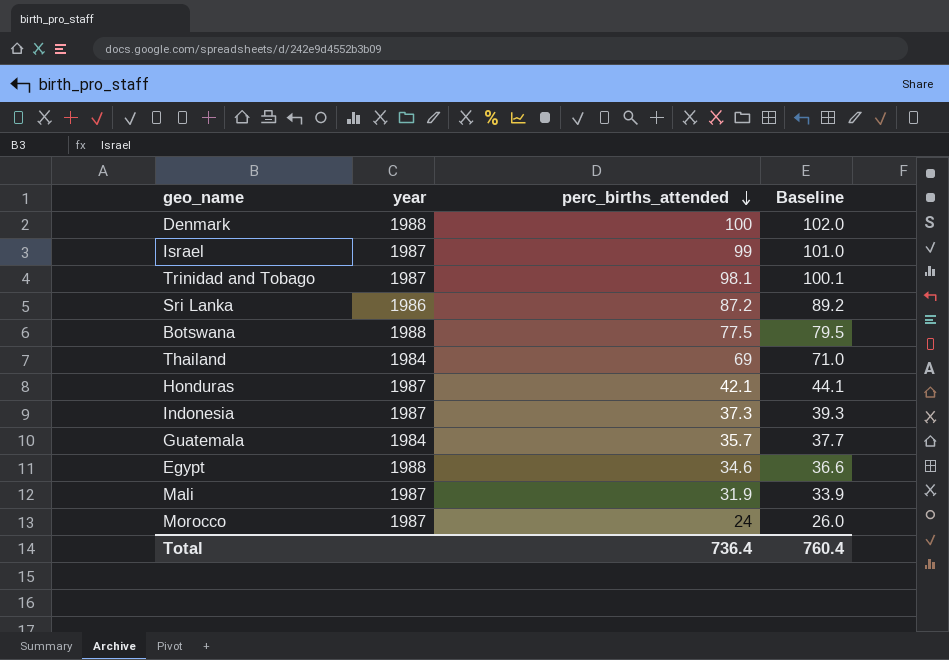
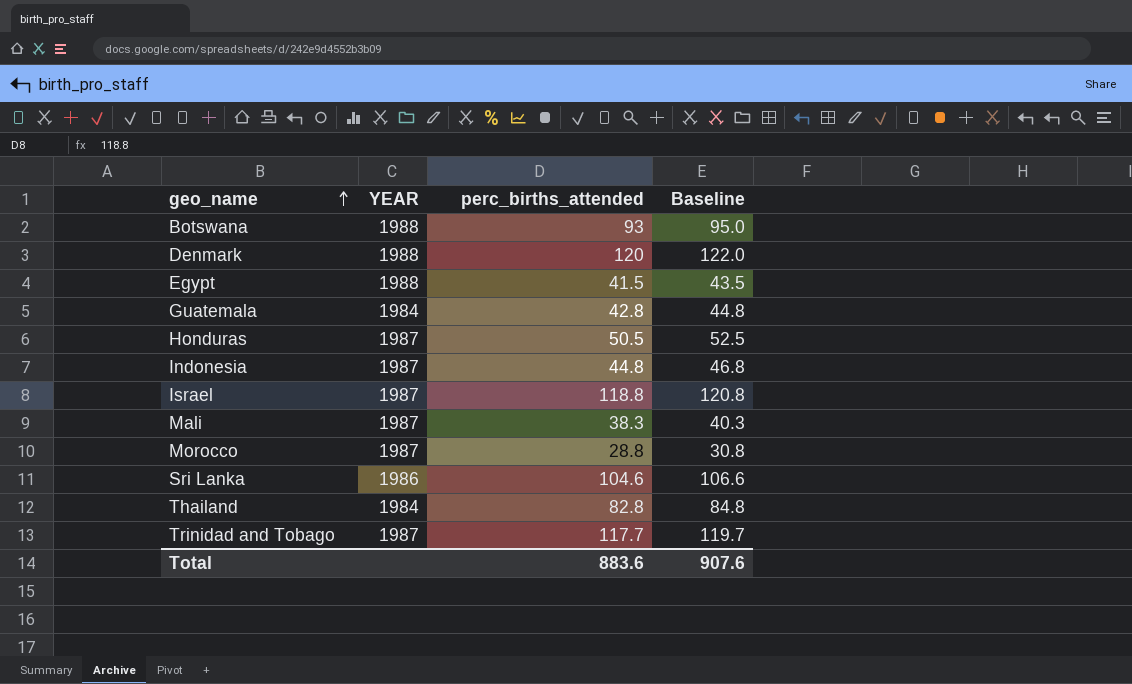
row order: perc_births_attended descending -> geo_name ascending
column name: year -> YEAR
Botswana | perc_births_attended: 77.5 -> 93
Botswana | Baseline: 79.5 -> 95.0
Denmark | perc_births_attended: 100 -> 120
Denmark | Baseline: 102.0 -> 122.0
Egypt | perc_births_attended: 34.6 -> 41.5
Egypt | Baseline: 36.6 -> 43.5
Guatemala | perc_births_attended: 35.7 -> 42.8
Guatemala | Baseline: 37.7 -> 44.8
Honduras | perc_births_attended: 42.1 -> 50.5
Honduras | Baseline: 44.1 -> 52.5
Indonesia | perc_births_attended: 37.3 -> 44.8
Indonesia | Baseline: 39.3 -> 46.8
Israel | perc_births_attended: 99 -> 118.8
Israel | Baseline: 101.0 -> 120.8
Mali | perc_births_attended: 31.9 -> 38.3
Mali | Baseline: 33.9 -> 40.3
Morocco | perc_births_attended: 24 -> 28.8
Morocco | Baseline: 26.0 -> 30.8
Sri Lanka | perc_births_attended: 87.2 -> 104.6
Sri Lanka | Baseline: 89.2 -> 106.6
Thailand | perc_births_attended: 69 -> 82.8
Thailand | Baseline: 71.0 -> 84.8
Trinidad and Tobago | perc_births_attended: 98.1 -> 117.7
Trinidad and Tobago | Baseline: 100.1 -> 119.7
Total | perc_births_attended: 736.4 -> 883.6
Total | Baseline: 760.4 -> 907.6

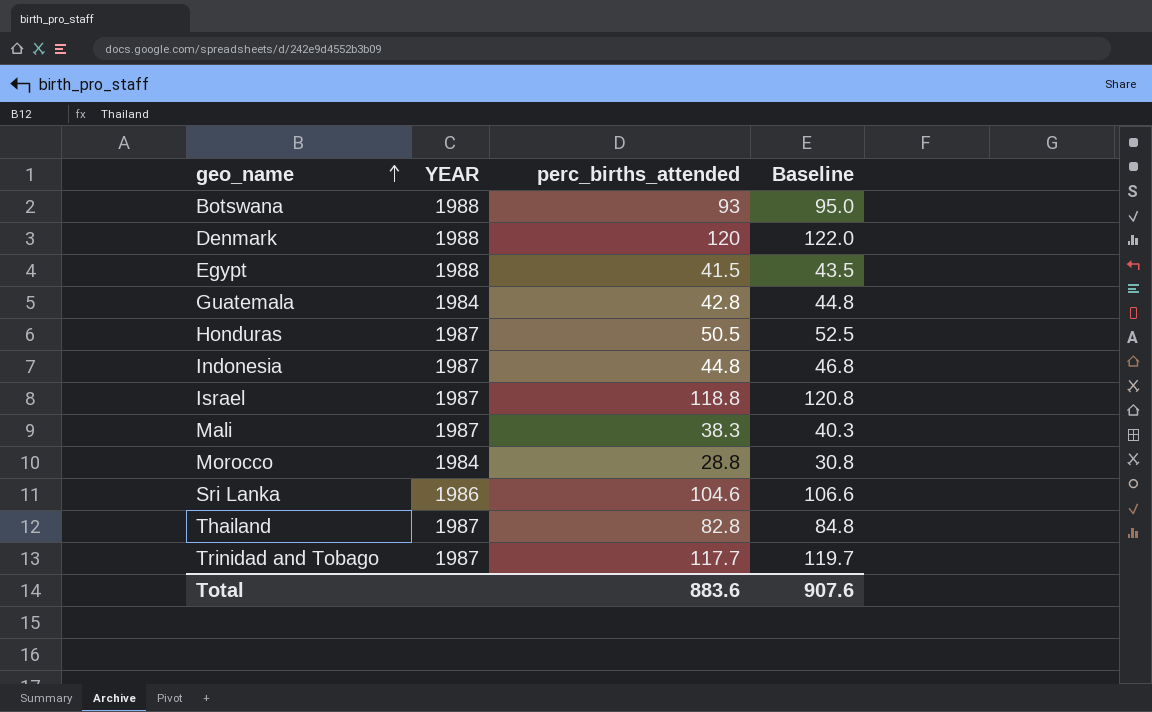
Morocco | YEAR: 1987 -> 1984
Thailand | YEAR: 1984 -> 1987

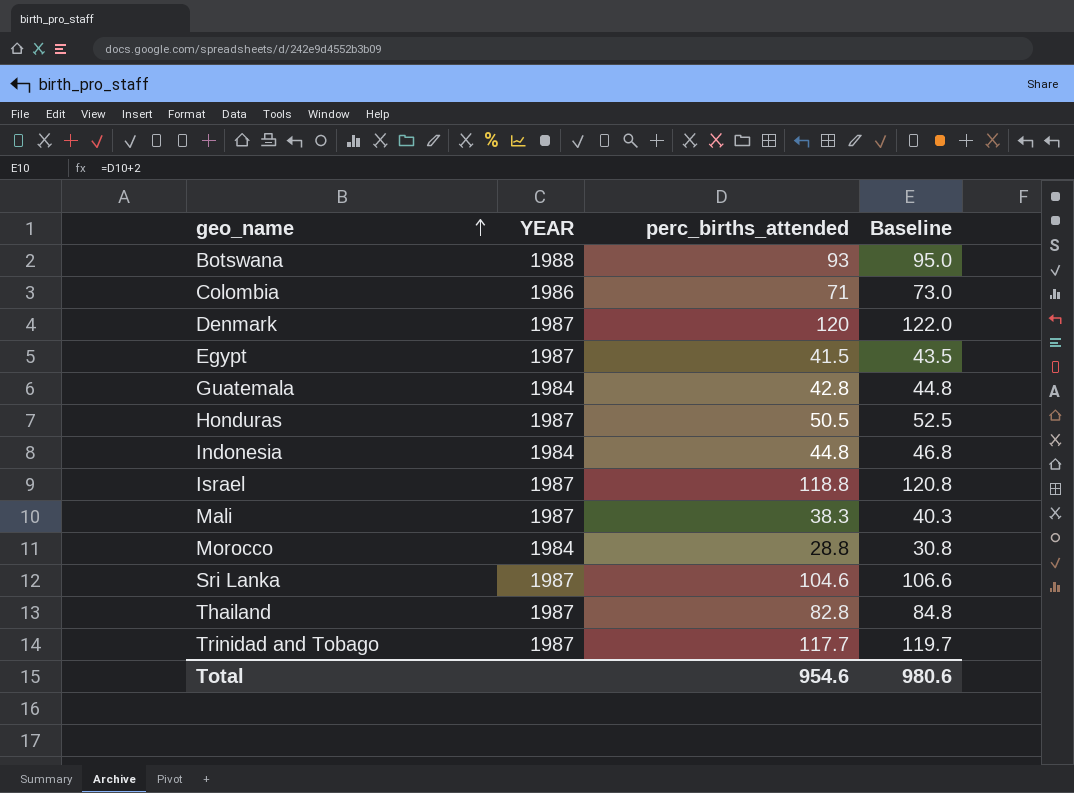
row Colombia: none -> 1986 | 71 | 73.0
Denmark | YEAR: 1988 -> 1987
Egypt | YEAR: 1988 -> 1987
Indonesia | YEAR: 1987 -> 1984
Sri Lanka | YEAR: 1986 -> 1987
Total | perc_births_attended: 883.6 -> 954.6
Total | Baseline: 907.6 -> 980.6

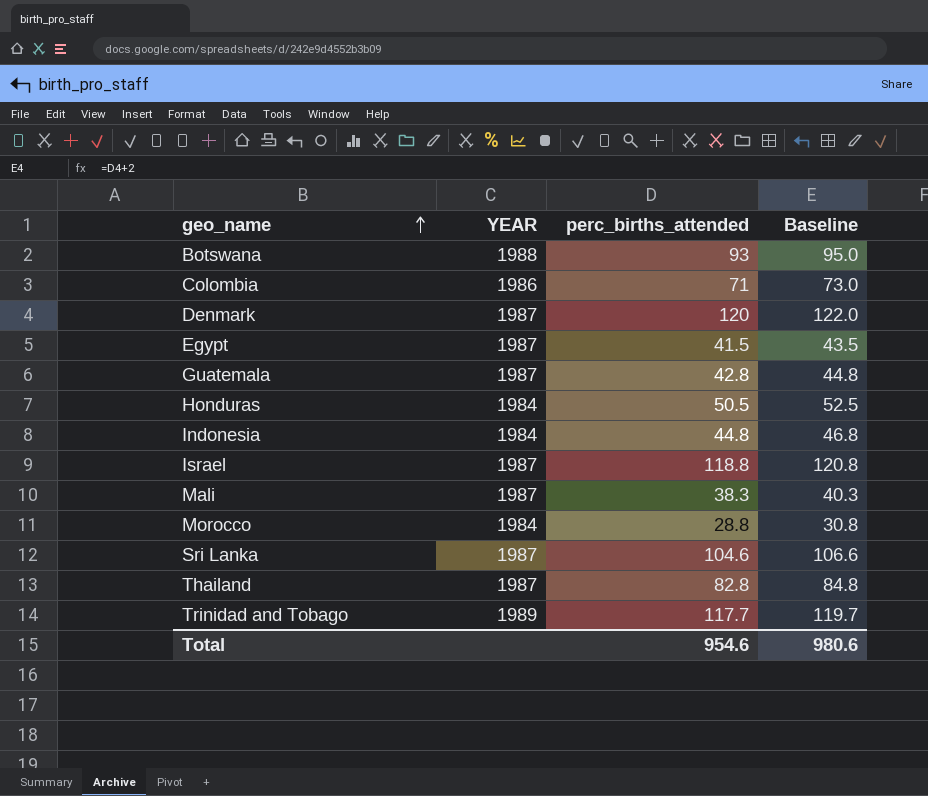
Guatemala | YEAR: 1984 -> 1987
Honduras | YEAR: 1987 -> 1984
Trinidad and Tobago | YEAR: 1987 -> 1989

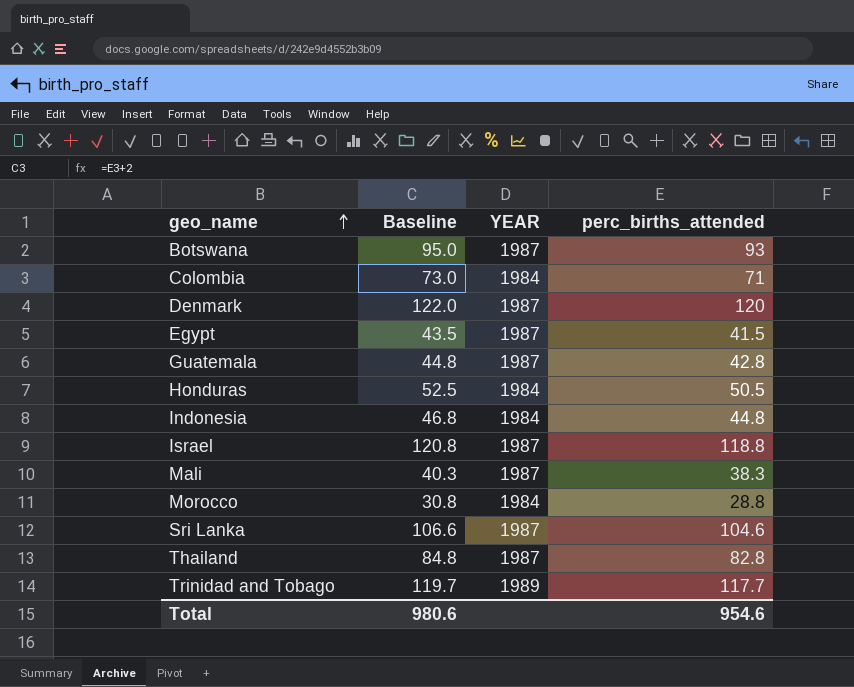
column Baseline | position: 4 -> 2
Botswana | YEAR: 1988 -> 1987
Colombia | YEAR: 1986 -> 1984

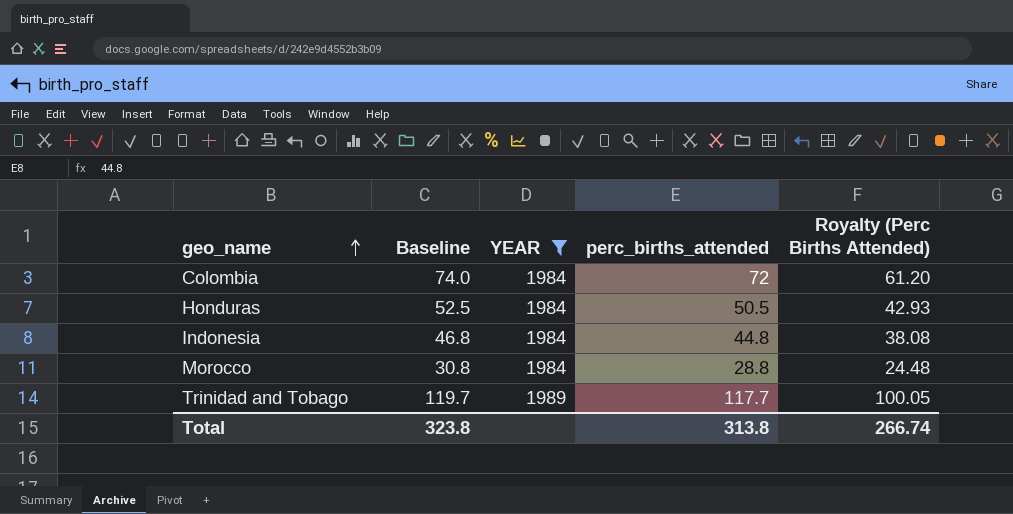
filter: none -> YEAR != 1987
column Royalty (Perc Births Attended) | formula: none -> [perc_births_attended] * 0.85
Colombia | Baseline: 73.0 -> 74.0
Colombia | perc_births_attended: 71 -> 72
Total | Baseline: 980.6 -> 323.8
Total | perc_births_attended: 954.6 -> 313.8

